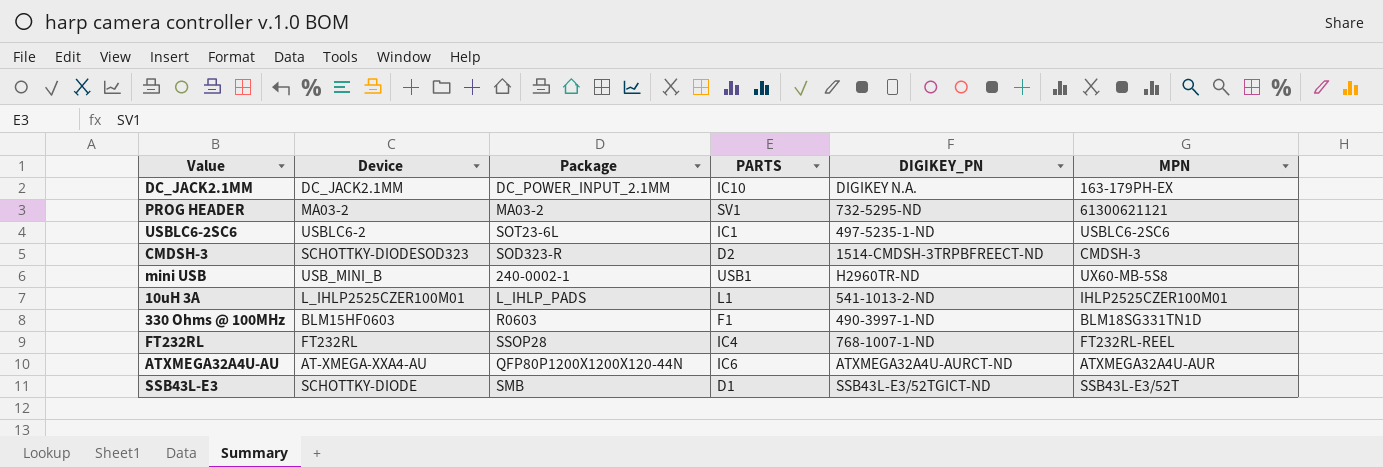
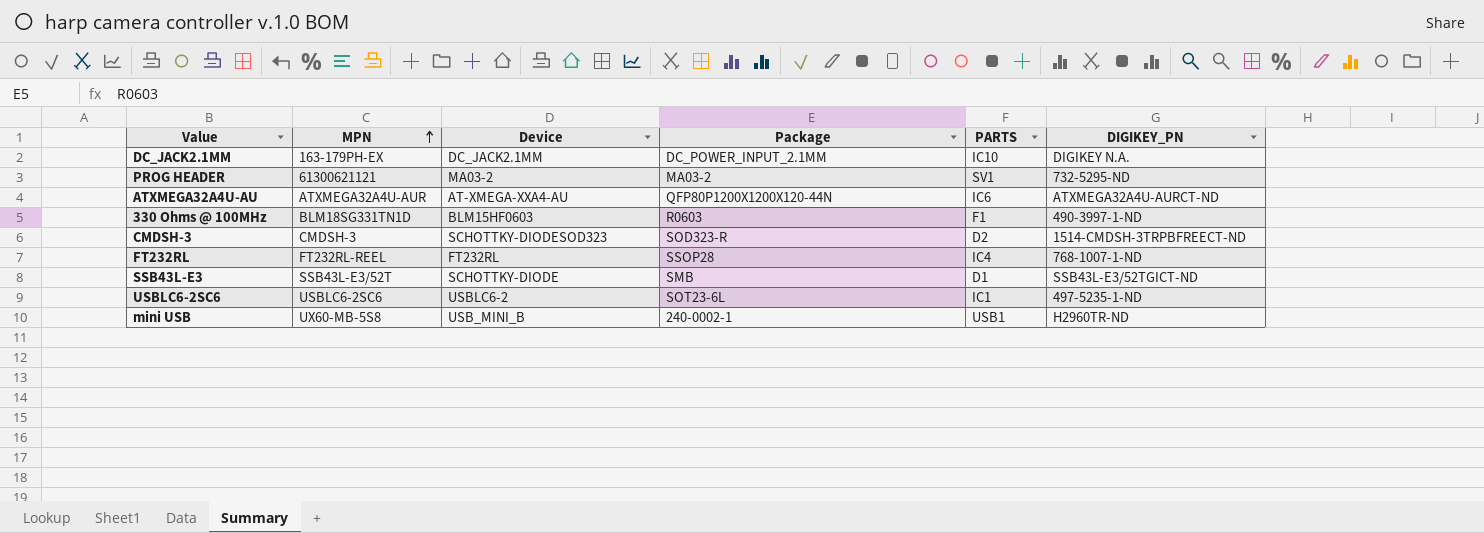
row order: none -> MPN ascending
column MPN | position: 6 -> 2
row 10uH 3A: L_IHLP2525CZER100M01 | L_IHLP_PADS | L1 | 541-1013-2-ND | IHLP2525CZER100M01 -> none

